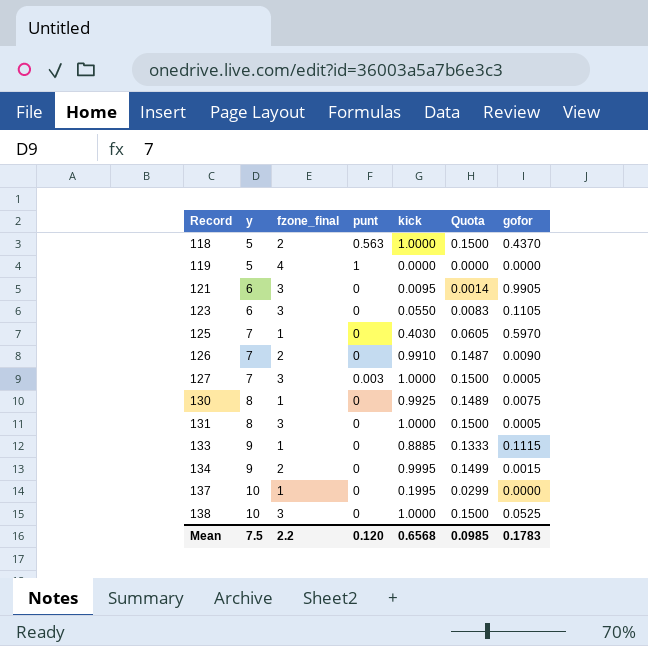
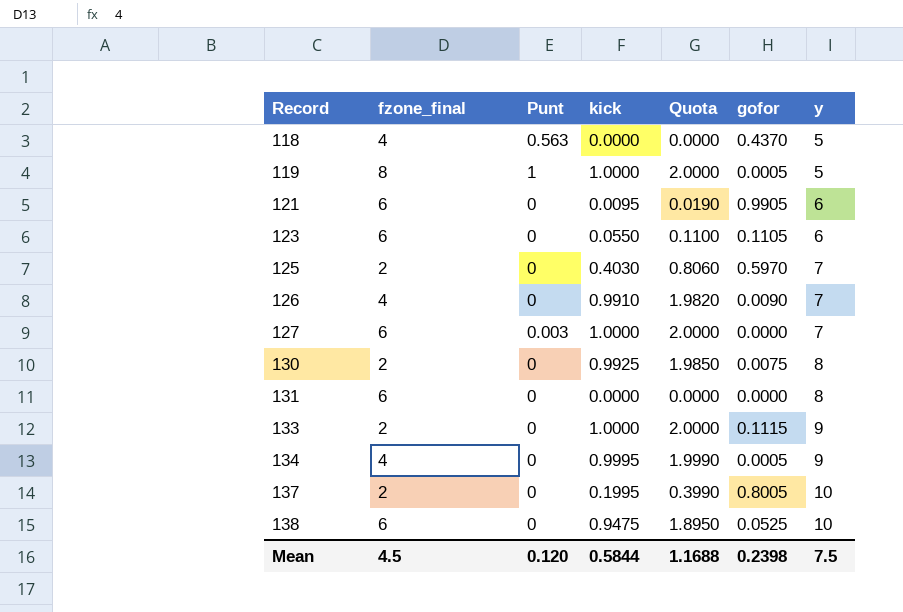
column name: punt -> Punt
column Quota | formula: [kick] * 0.15 -> [kick] * 2
column y | position: 2 -> 7
118 | fzone_final: 2 -> 4
118 | kick: 1.0000 -> 0.0000
119 | fzone_final: 4 -> 8
119 | kick: 0.0000 -> 1.0000
119 | gofor: 0.0000 -> 0.0005
121 | fzone_final: 3 -> 6
123 | fzone_final: 3 -> 6
125 | fzone_final: 1 -> 2
126 | fzone_final: 2 -> 4
127 | fzone_final: 3 -> 6
127 | gofor: 0.0005 -> 0.0000
130 | fzone_final: 1 -> 2
131 | fzone_final: 3 -> 6
131 | kick: 1.0000 -> 0.0000
131 | gofor: 0.0005 -> 0.0000
133 | fzone_final: 1 -> 2
133 | kick: 0.8885 -> 1.0000
134 | fzone_final: 2 -> 4
134 | gofor: 0.0015 -> 0.0005
137 | fzone_final: 1 -> 2
137 | gofor: 0.0000 -> 0.8005
138 | fzone_final: 3 -> 6
138 | kick: 1.0000 -> 0.9475
Mean | fzone_final: 2.2 -> 4.5
Mean | kick: 0.6568 -> 0.5844
Mean | Quota: 0.0985 -> 1.1688
Mean | gofor: 0.1783 -> 0.2398

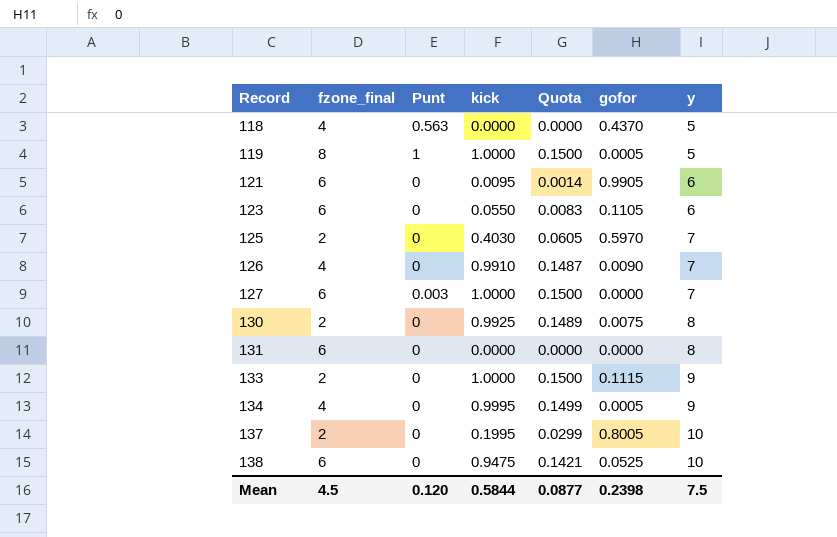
column Quota | formula: [kick] * 2 -> [kick] * 0.15
Mean | Quota: 1.1688 -> 0.0877

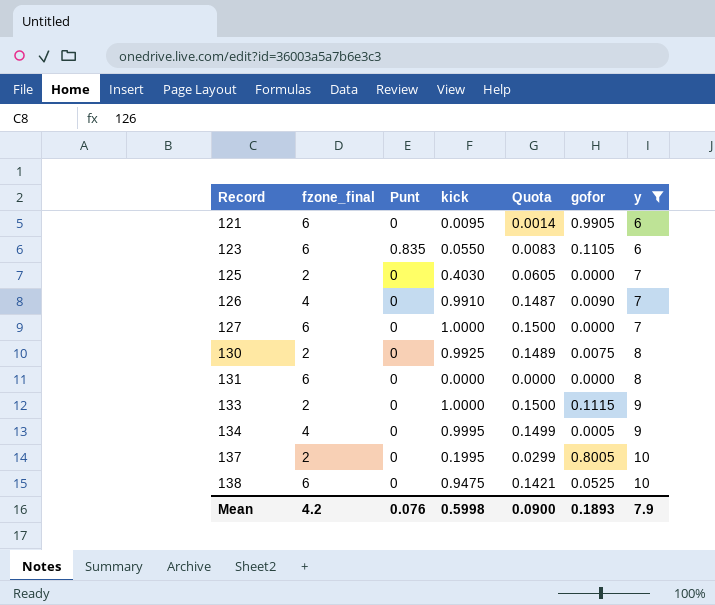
filter: none -> y != 5
123 | Punt: 0 -> 0.835
125 | gofor: 0.5970 -> 0.0000
127 | Punt: 0.003 -> 0
Mean | fzone_final: 4.5 -> 4.2
Mean | Punt: 0.120 -> 0.076
Mean | kick: 0.5844 -> 0.5998
Mean | Quota: 0.0877 -> 0.0900
Mean | gofor: 0.2398 -> 0.1893
Mean | y: 7.5 -> 7.9

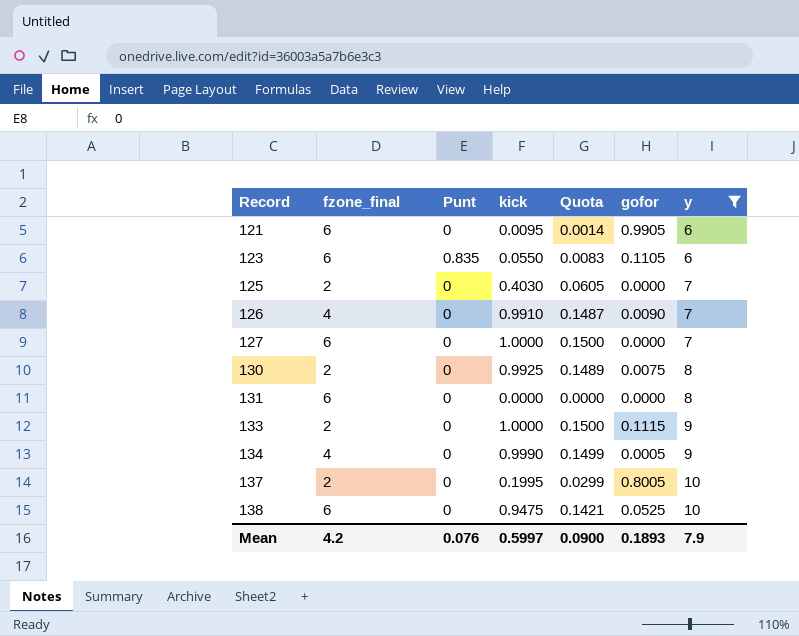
134 | kick: 0.9995 -> 0.9990
Mean | kick: 0.5998 -> 0.5997

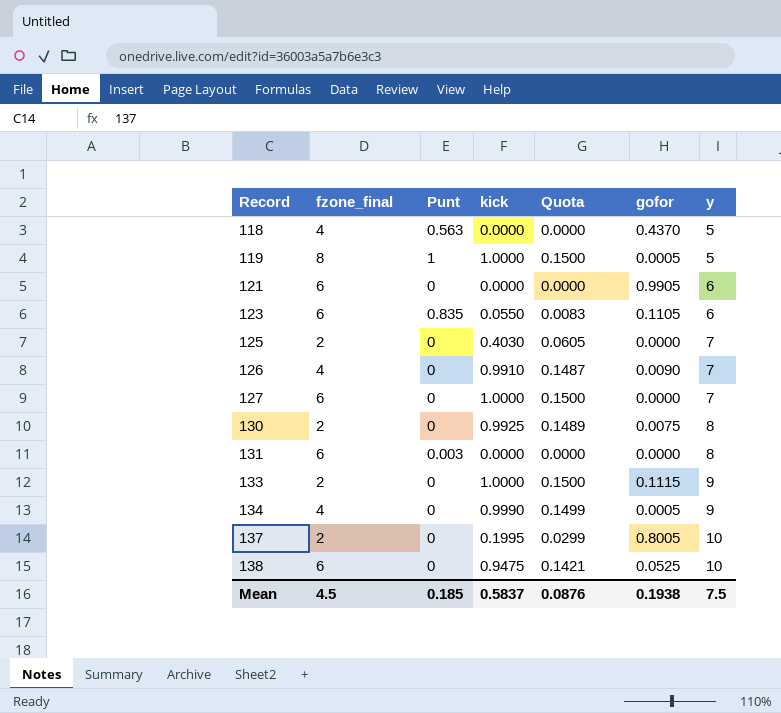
filter: y != 5 -> none
121 | kick: 0.0095 -> 0.0000
121 | Quota: 0.0014 -> 0.0000
131 | Punt: 0 -> 0.003
Mean | fzone_final: 4.2 -> 4.5
Mean | Punt: 0.076 -> 0.185
Mean | kick: 0.5997 -> 0.5837
Mean | Quota: 0.0900 -> 0.0876
Mean | gofor: 0.1893 -> 0.1938
Mean | y: 7.9 -> 7.5

